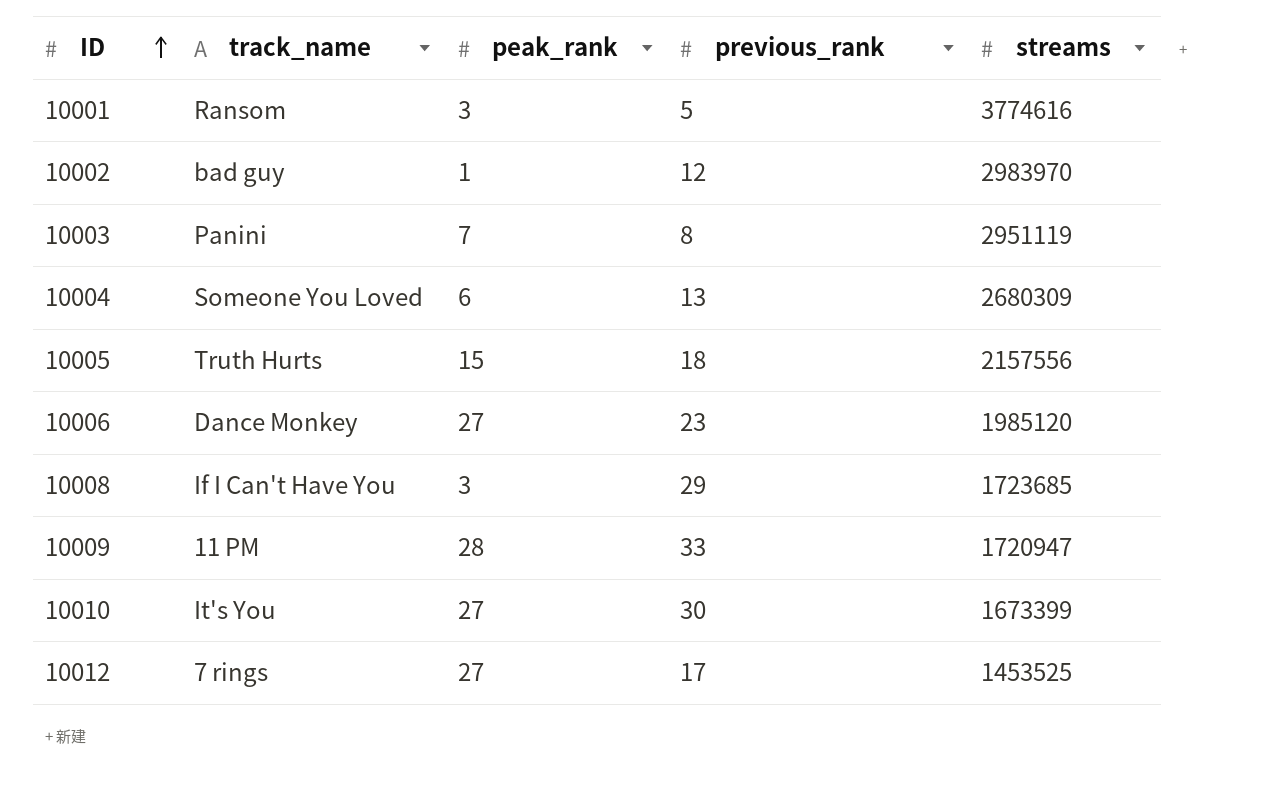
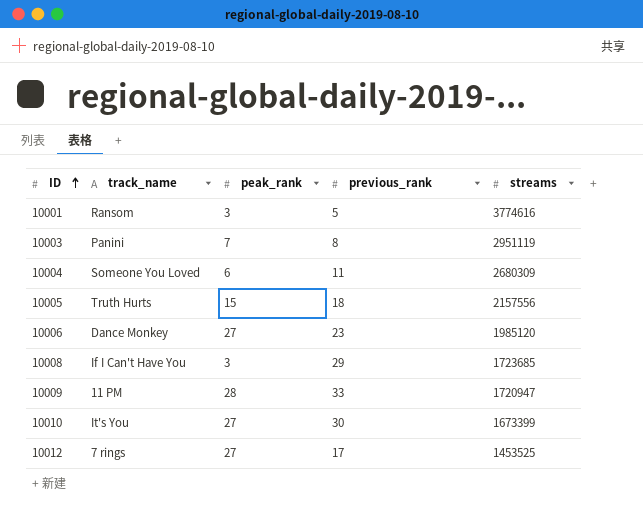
row 10002: bad guy | 1 | 12 | 2983970 -> none
10004 | previous_rank: 13 -> 11

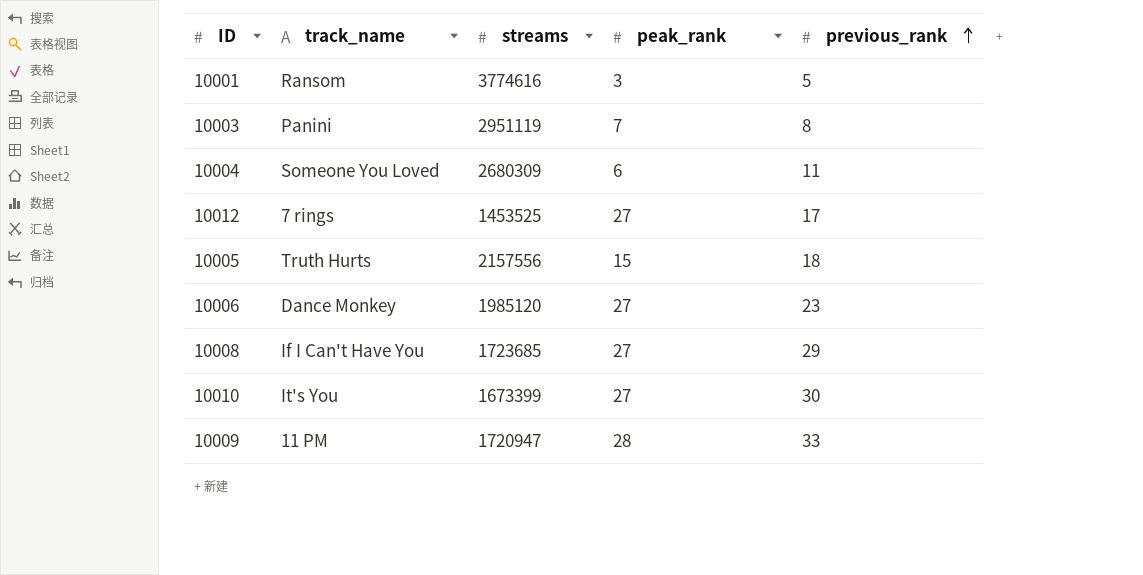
row order: ID ascending -> previous_rank ascending
column streams | position: 5 -> 3
10008 | peak_rank: 3 -> 27

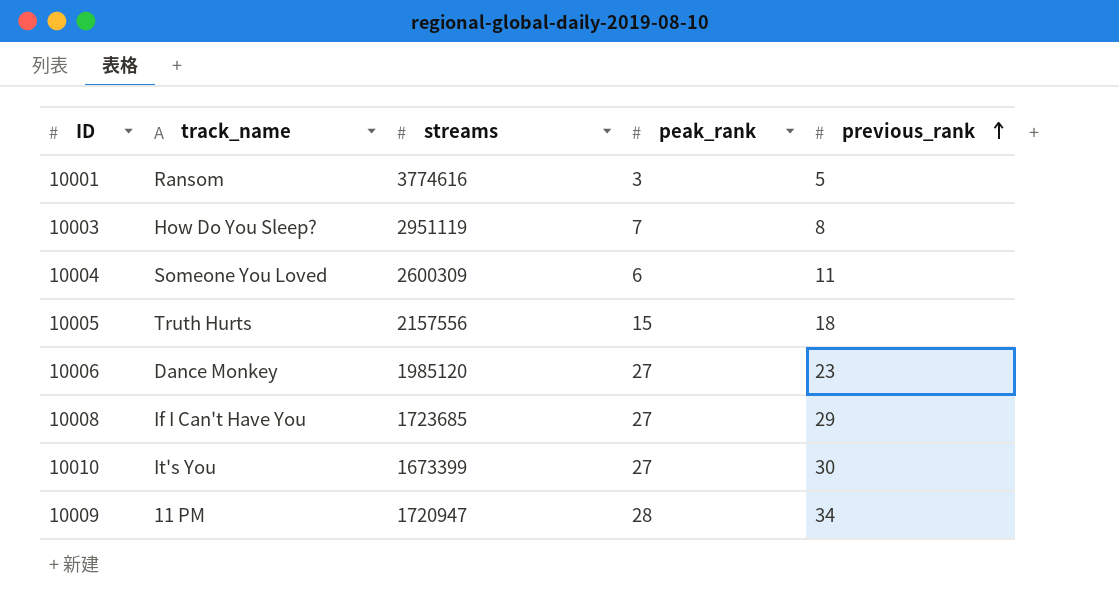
row 10012: 7 rings | 1453525 | 27 | 17 -> none
10003 | track_name: Panini -> How Do You Sleep?
10004 | streams: 2680309 -> 2600309
10009 | previous_rank: 33 -> 34

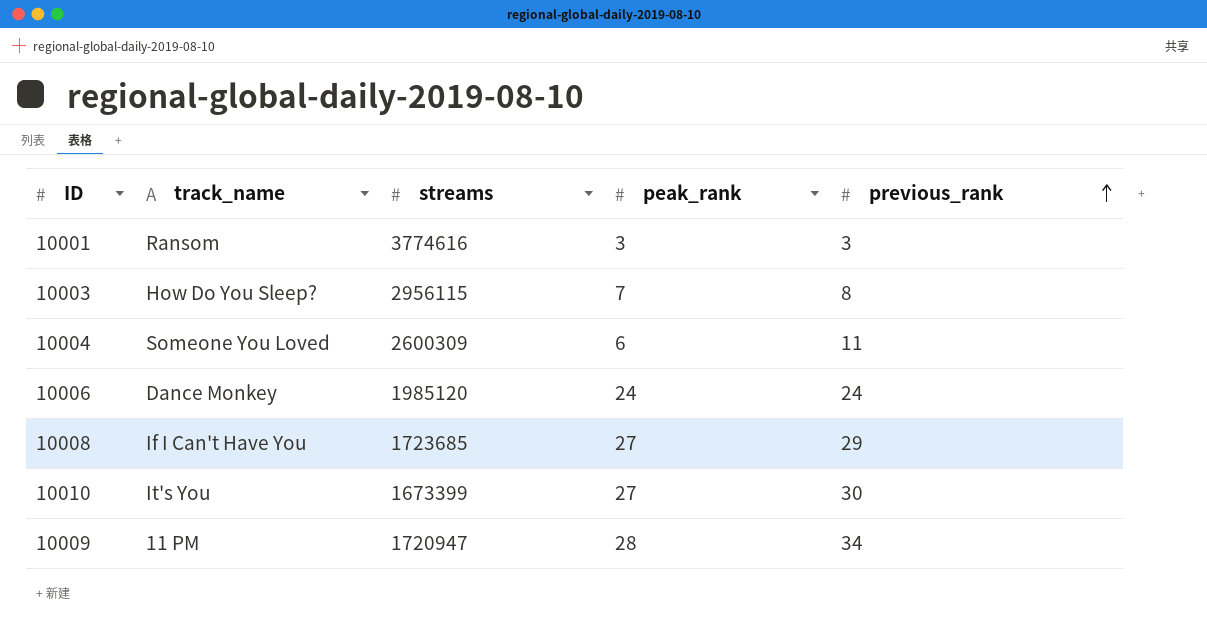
row 10005: Truth Hurts | 2157556 | 15 | 18 -> none
10001 | previous_rank: 5 -> 3
10003 | streams: 2951119 -> 2956115
10006 | peak_rank: 27 -> 24
10006 | previous_rank: 23 -> 24

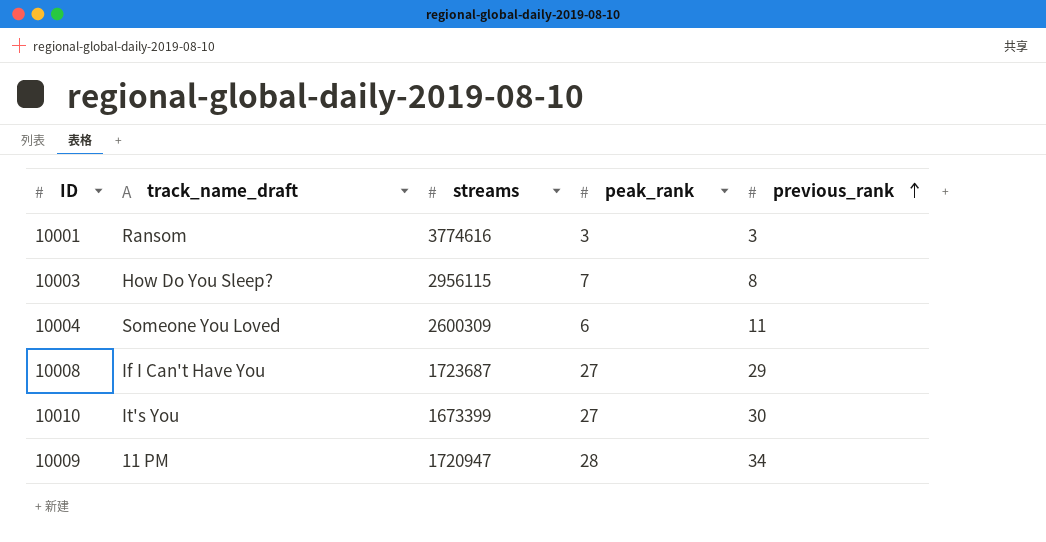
column name: track_name -> track_name_draft
row 10006: Dance Monkey | 1985120 | 24 | 24 -> none
10008 | streams: 1723685 -> 1723687

